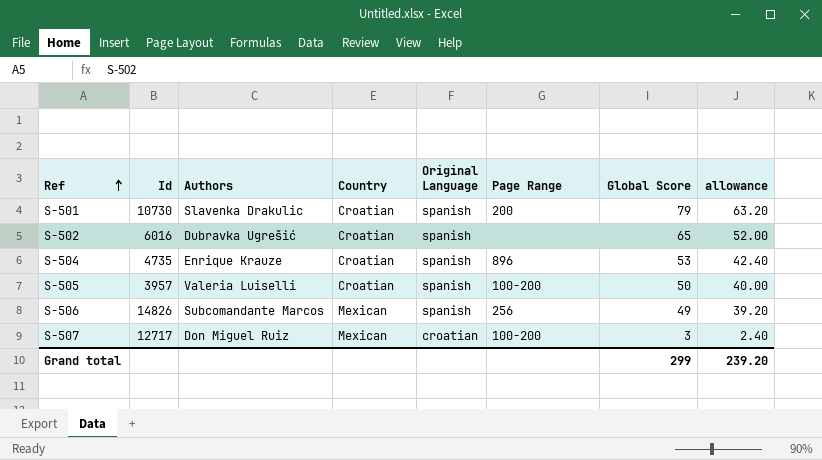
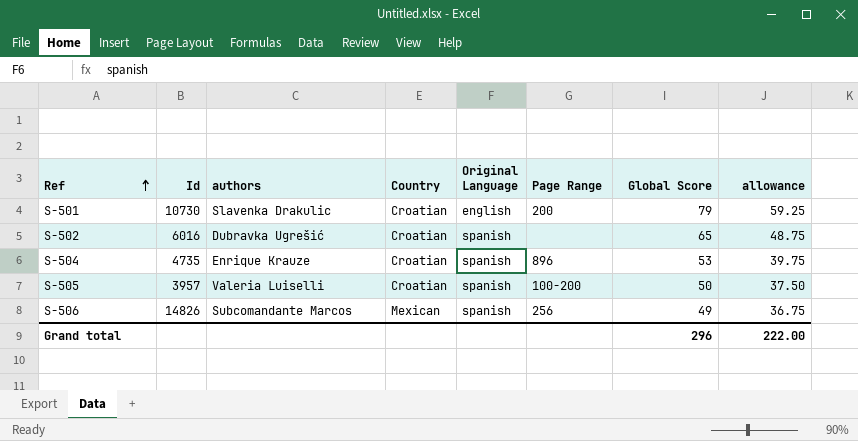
column name: Authors -> authors
column allowance | formula: [Global Score] * 0.8 -> [Global Score] * 0.75
row S-507: 12717 | Don Miguel Ruiz | Mexican | croatian | 100-200 | 3 | 2.40 -> none
S-501 | Original Language: spanish -> english
Grand total | Global Score: 299 -> 296
Grand total | allowance: 239.20 -> 222.00

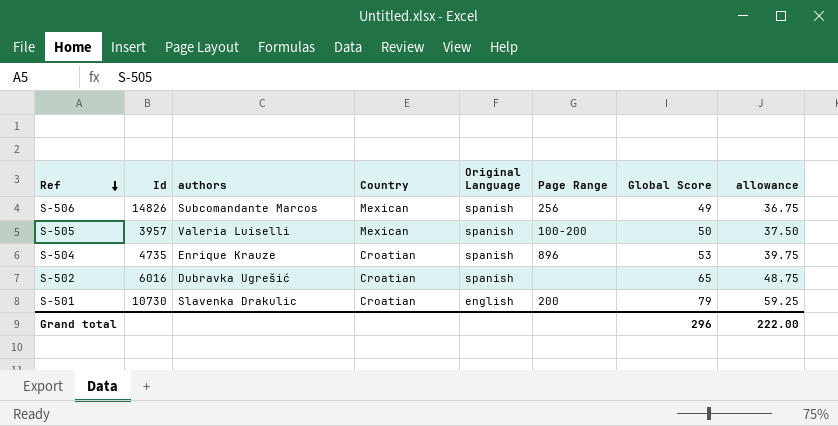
row order: Ref ascending -> Ref descending
S-505 | Country: Croatian -> Mexican

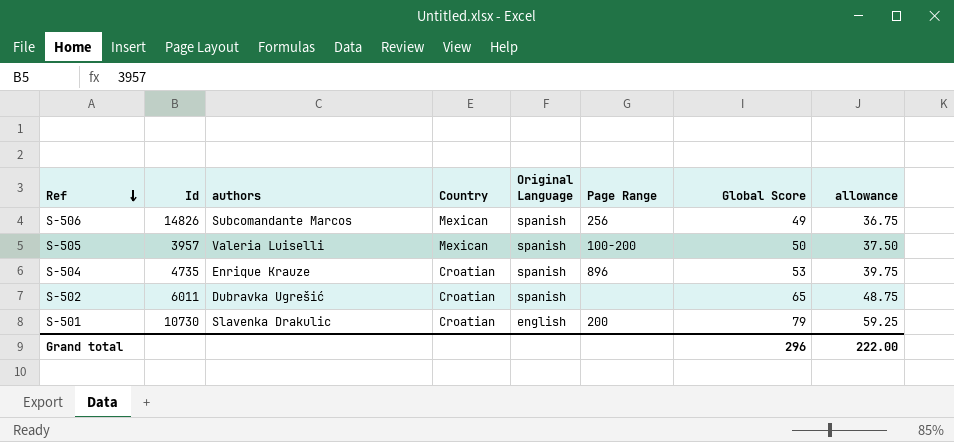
S-502 | Id: 6016 -> 6011

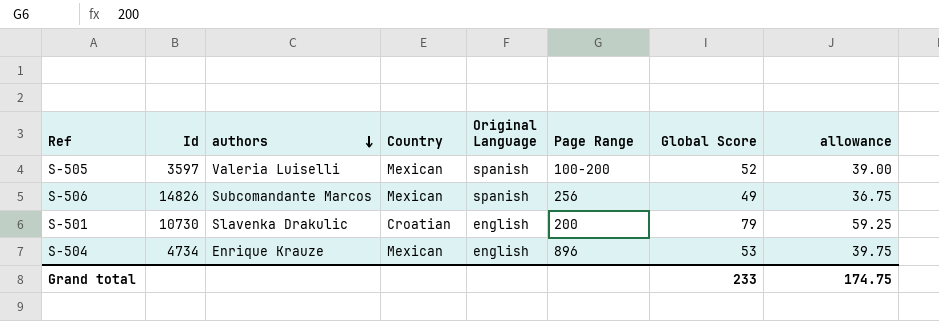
row order: Ref descending -> authors descending
row S-502: 6011 | Dubravka Ugrešić | Croatian | spanish | none | 65 | 48.75 -> none
S-505 | Id: 3957 -> 3597
S-505 | Global Score: 50 -> 52
S-505 | allowance: 37.50 -> 39.00
S-504 | Id: 4735 -> 4734
S-504 | Country: Croatian -> Mexican
S-504 | Original Language: spanish -> english
Grand total | Global Score: 296 -> 233
Grand total | allowance: 222.00 -> 174.75

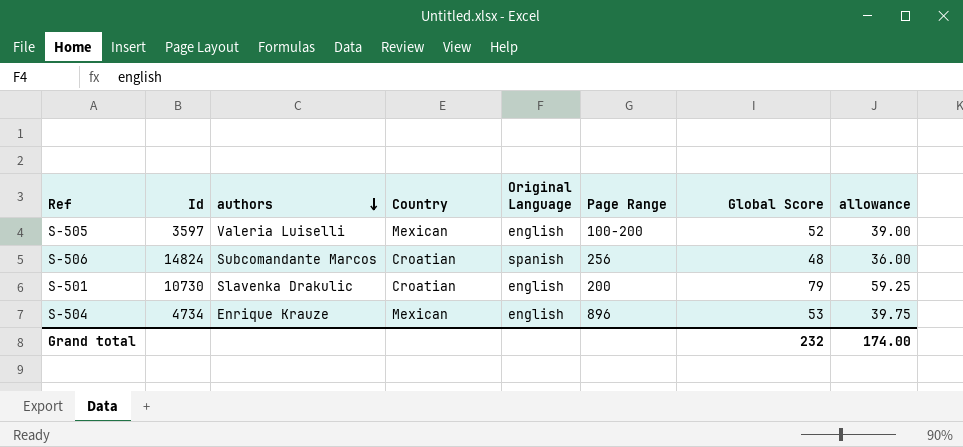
S-505 | Original Language: spanish -> english
S-506 | Id: 14826 -> 14824
S-506 | Country: Mexican -> Croatian
S-506 | Global Score: 49 -> 48
S-506 | allowance: 36.75 -> 36.00
Grand total | Global Score: 233 -> 232
Grand total | allowance: 174.75 -> 174.00

